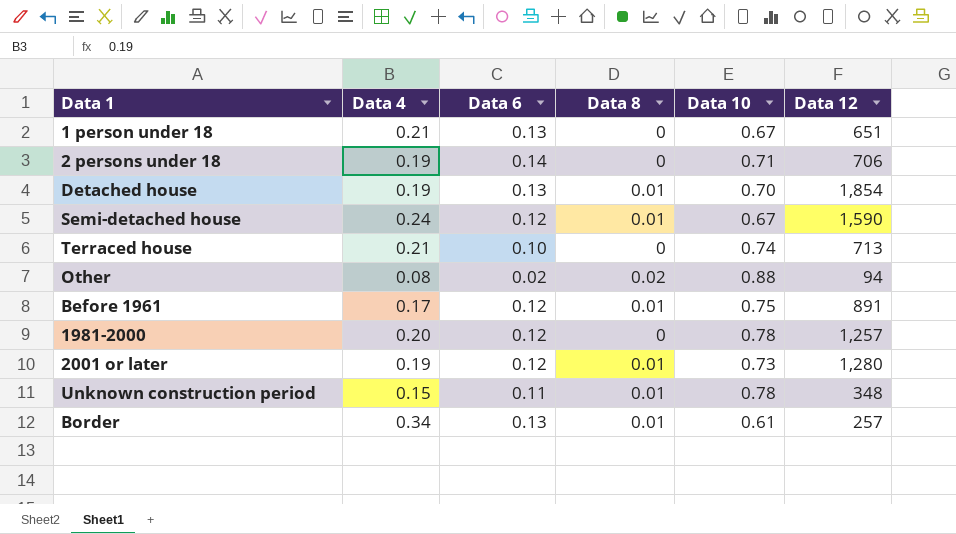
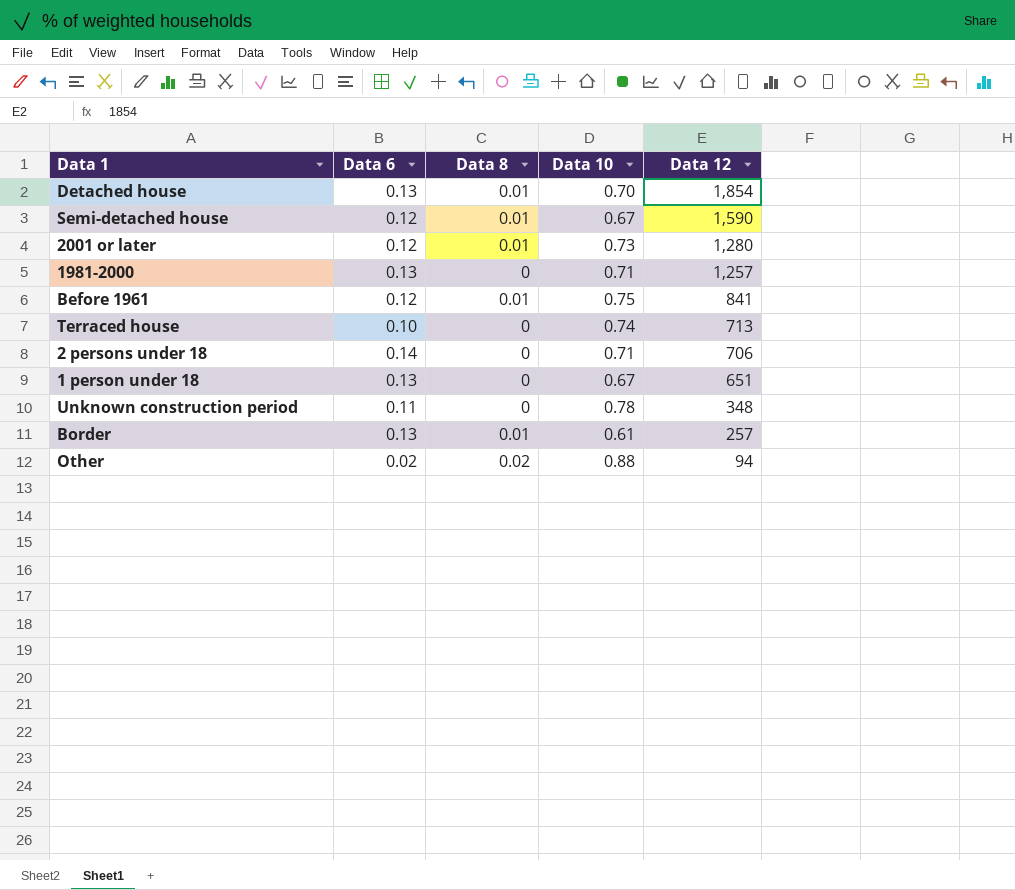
row order: none -> Data 12 descending
column Data 4 | position: 2 -> none
1981-2000 | Data 6: 0.12 -> 0.13
1981-2000 | Data 10: 0.78 -> 0.71
Before 1961 | Data 12: 891 -> 841
Unknown construction period | Data 8: 0.01 -> 0

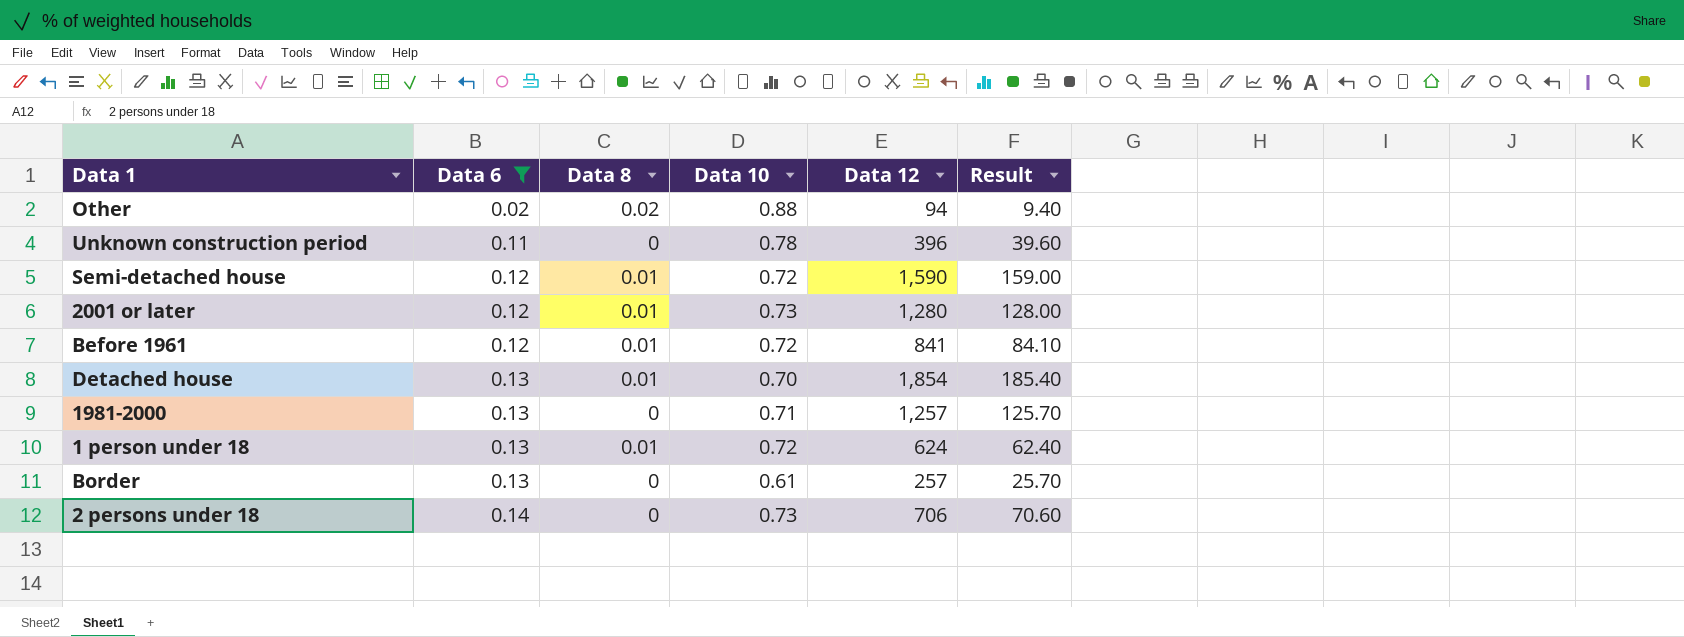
filter: none -> Data 6 != 0.10
row order: Data 12 descending -> Data 6 ascending
column Result | formula: none -> [Data 12] * 0.1
Unknown construction period | Data 12: 348 -> 396
Semi-detached house | Data 10: 0.67 -> 0.72
Before 1961 | Data 10: 0.75 -> 0.72
1 person under 18 | Data 8: 0 -> 0.01
1 person under 18 | Data 10: 0.67 -> 0.72
1 person under 18 | Data 12: 651 -> 624
Border | Data 8: 0.01 -> 0
2 persons under 18 | Data 10: 0.71 -> 0.73

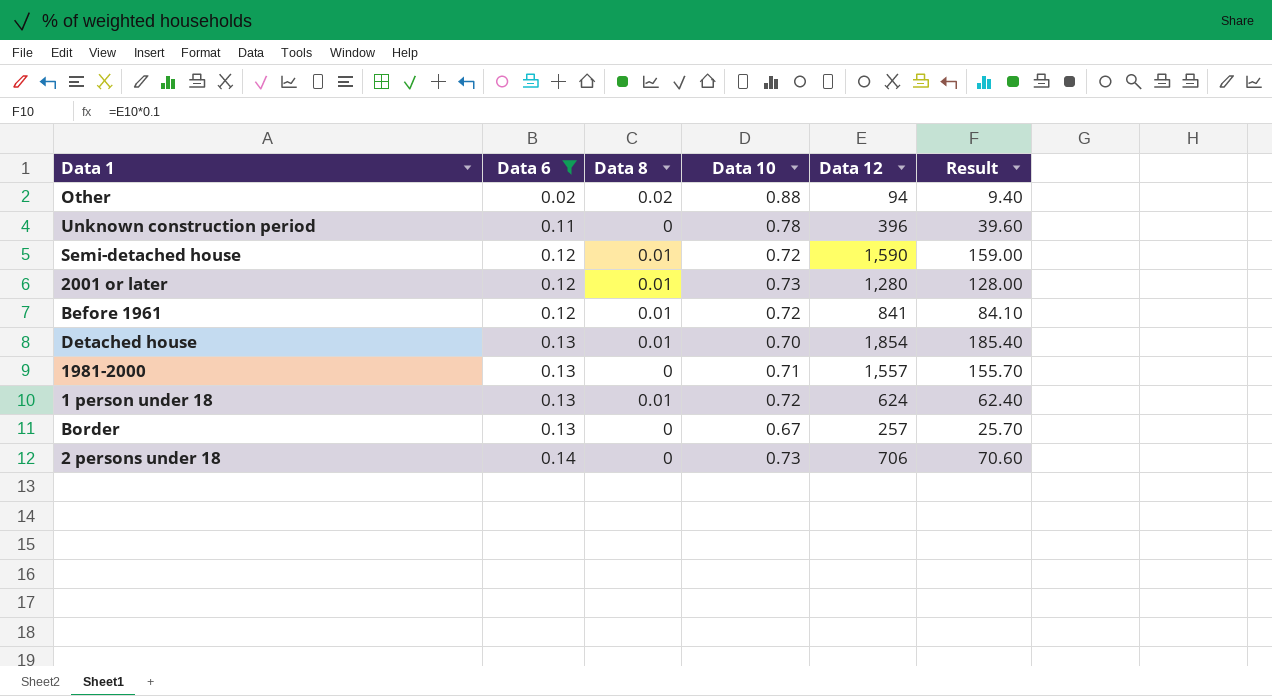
1981-2000 | Data 12: 1,257 -> 1,557
1981-2000 | Result: 125.70 -> 155.70
Border | Data 10: 0.61 -> 0.67

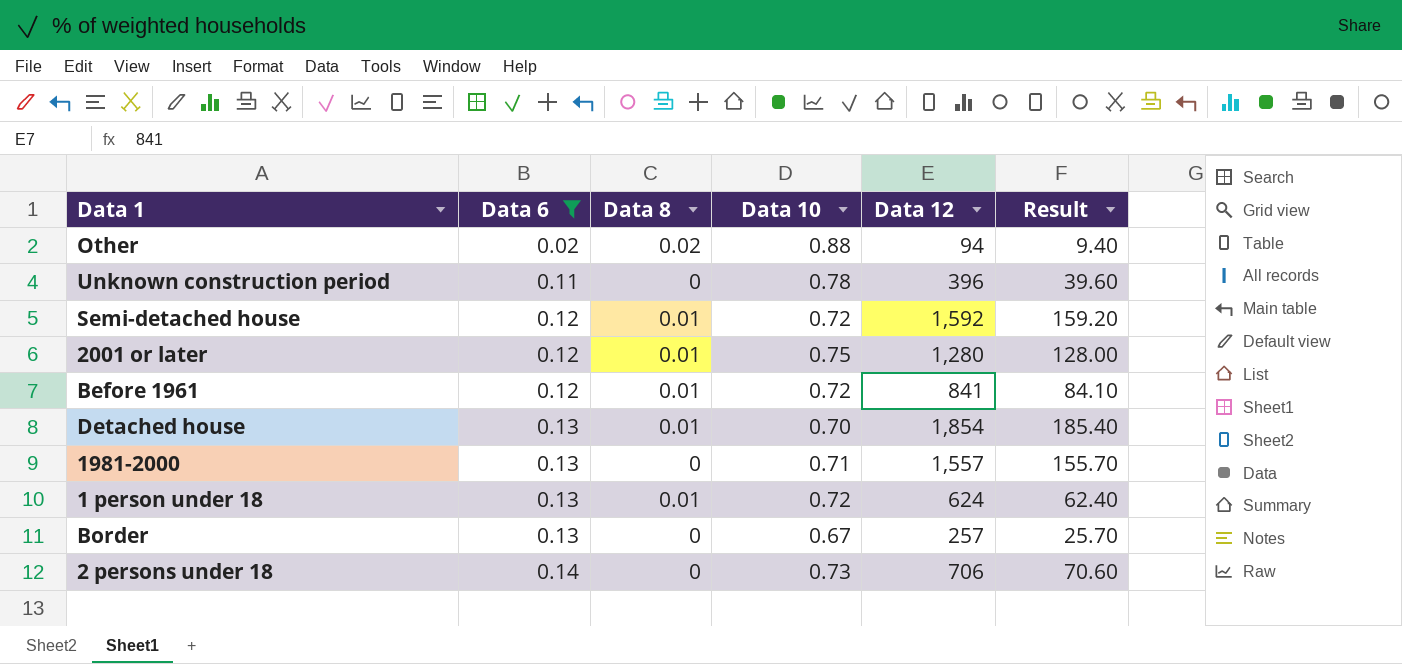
Semi-detached house | Data 12: 1,590 -> 1,592
Semi-detached house | Result: 159.00 -> 159.20
2001 or later | Data 10: 0.73 -> 0.75

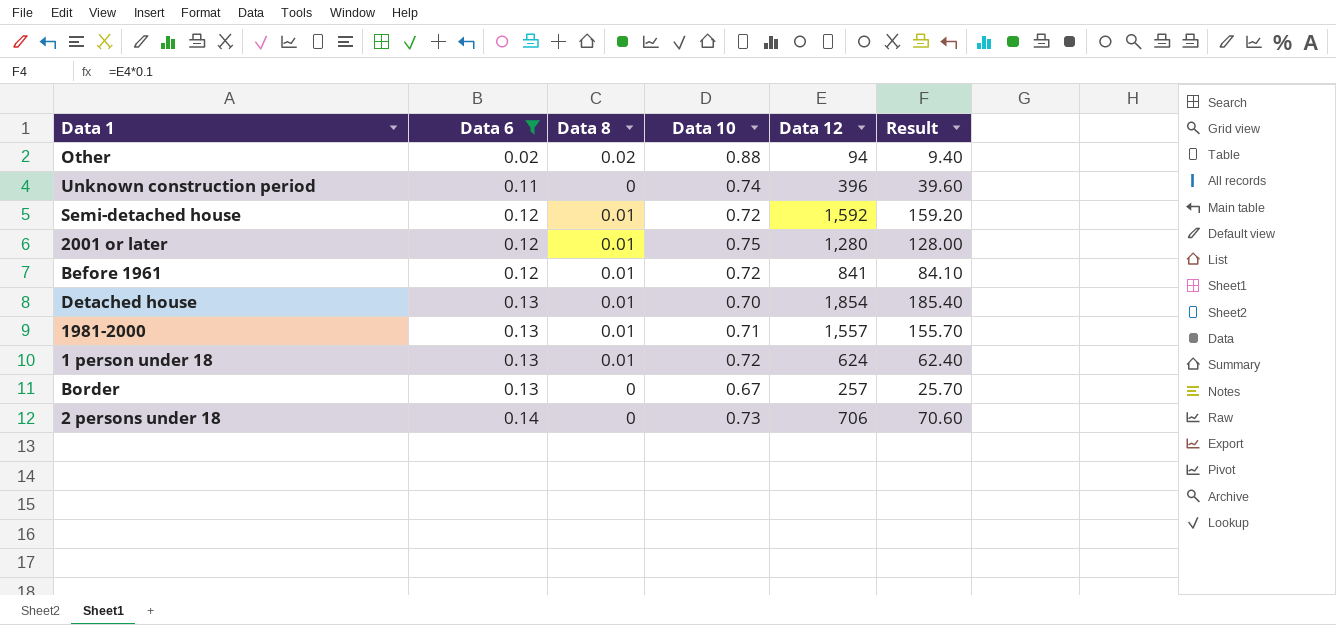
Unknown construction period | Data 10: 0.78 -> 0.74
1981-2000 | Data 8: 0 -> 0.01

